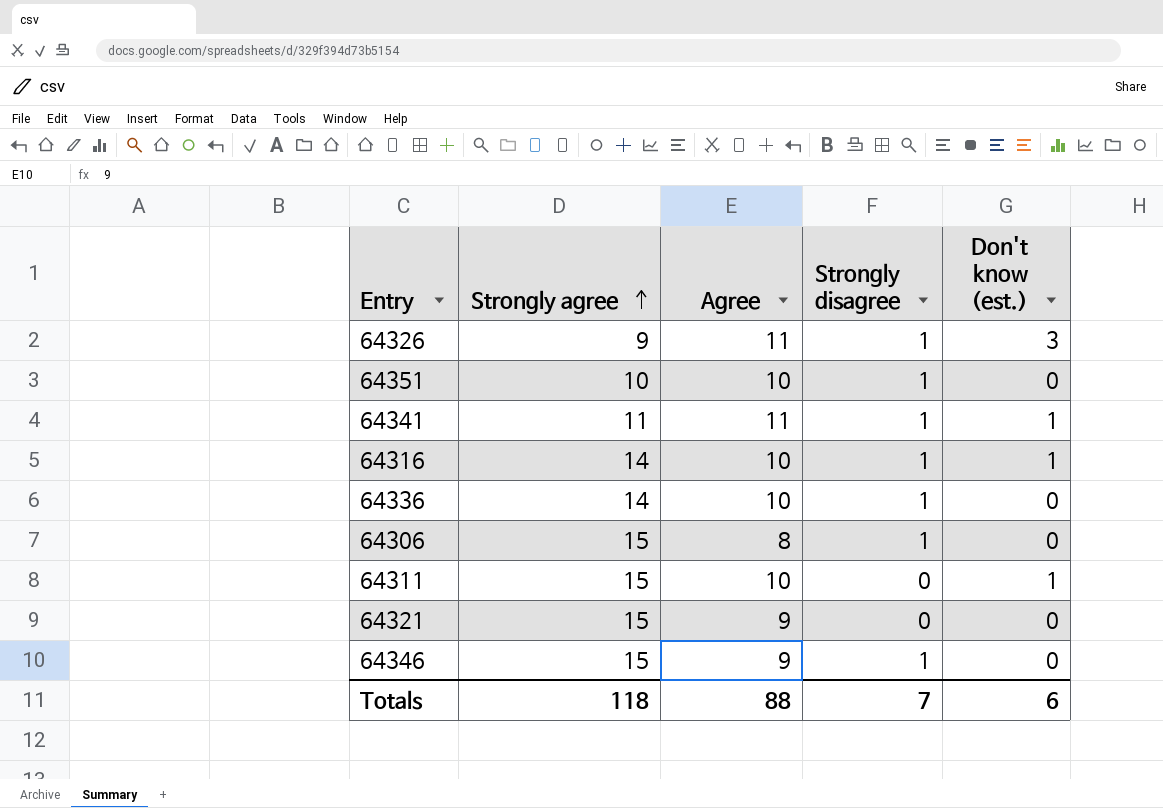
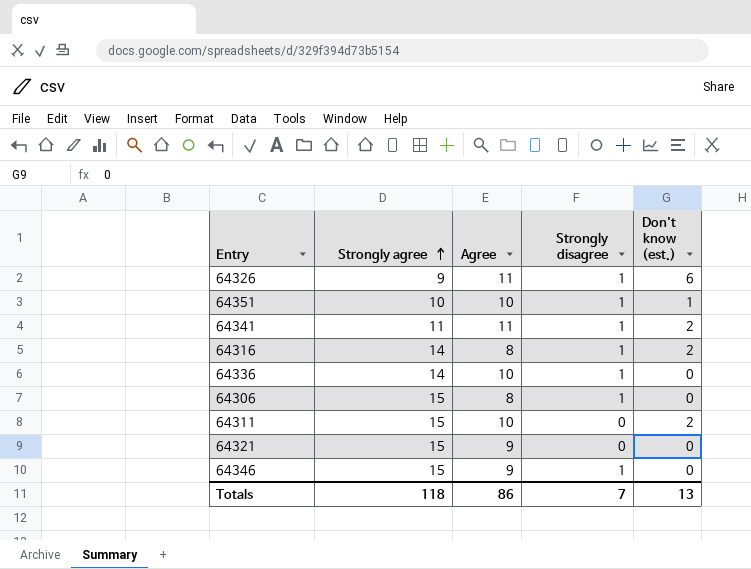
64326 | Don't know (est.): 3 -> 6
64351 | Don't know (est.): 0 -> 1
64341 | Don't know (est.): 1 -> 2
64316 | Agree: 10 -> 8
64316 | Don't know (est.): 1 -> 2
64311 | Don't know (est.): 1 -> 2
Totals | Agree: 88 -> 86
Totals | Don't know (est.): 6 -> 13

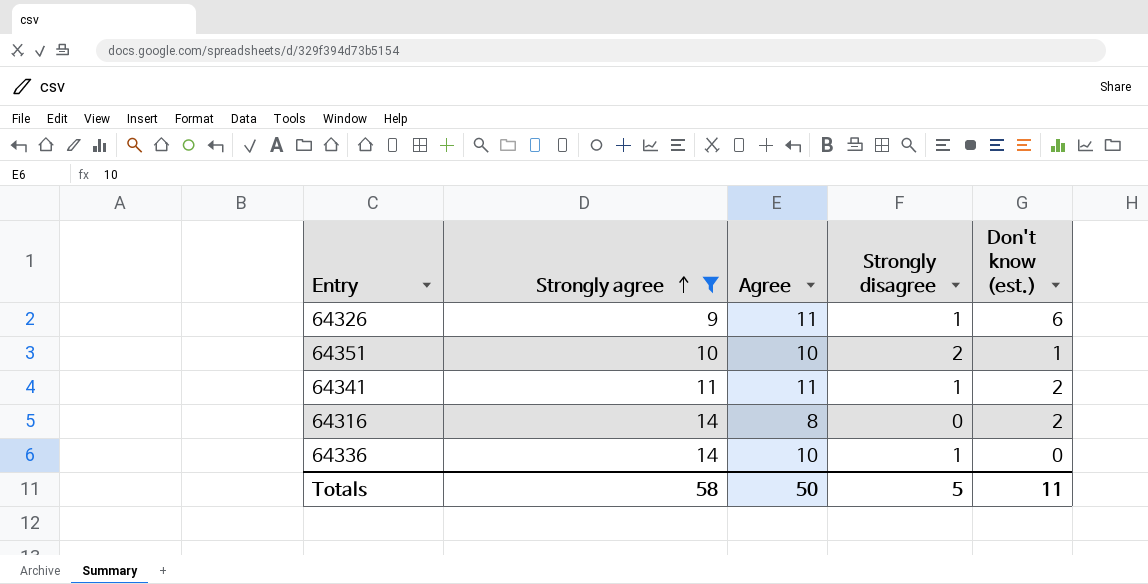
filter: none -> Strongly agree != 15
64351 | Strongly disagree: 1 -> 2
64316 | Strongly disagree: 1 -> 0
Totals | Strongly agree: 118 -> 58
Totals | Agree: 86 -> 50
Totals | Strongly disagree: 7 -> 5
Totals | Don't know (est.): 13 -> 11

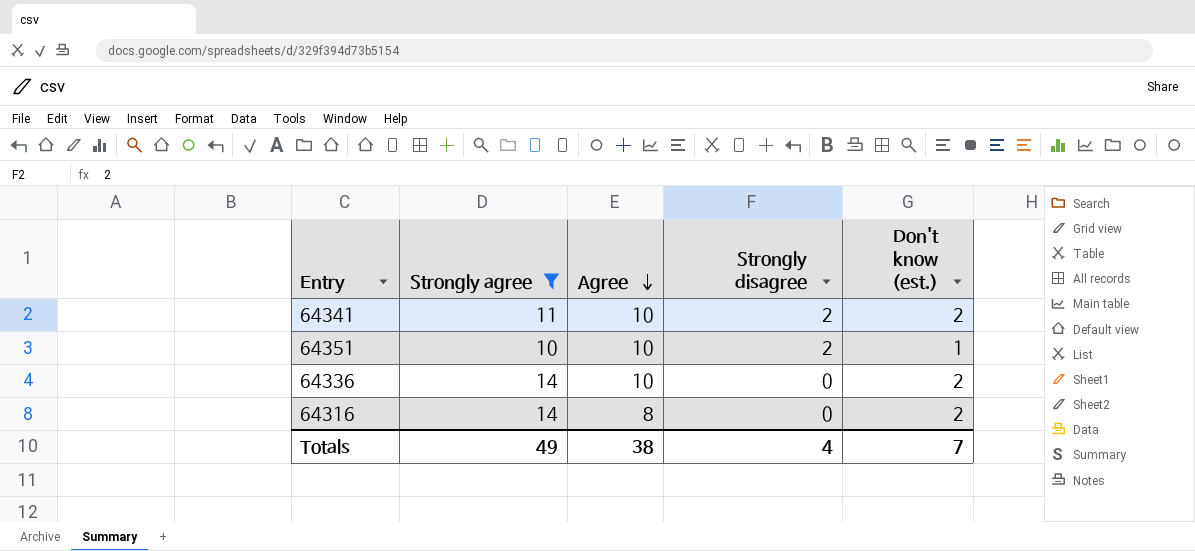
row order: Strongly agree ascending -> Agree descending
row 64326: 9 | 11 | 1 | 6 -> none
64341 | Agree: 11 -> 10
64341 | Strongly disagree: 1 -> 2
64336 | Strongly disagree: 1 -> 0
64336 | Don't know (est.): 0 -> 2
Totals | Strongly agree: 58 -> 49
Totals | Agree: 50 -> 38
Totals | Strongly disagree: 5 -> 4
Totals | Don't know (est.): 11 -> 7

